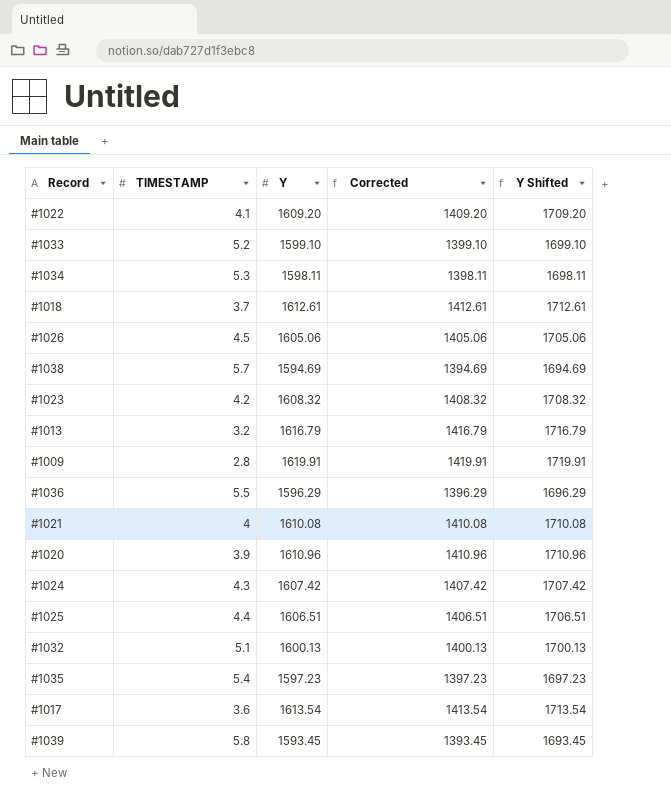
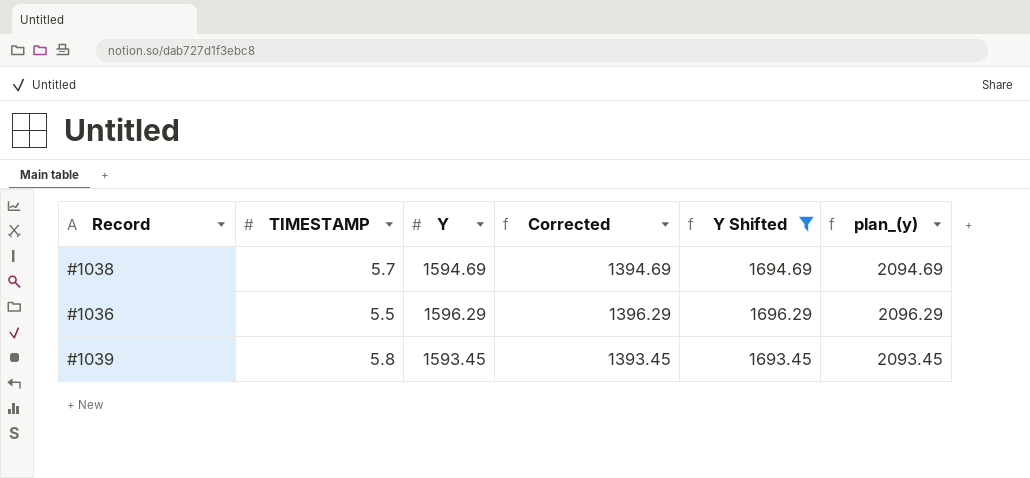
filter: none -> Y Shifted <= 1696.29
column plan_(y) | formula: none -> [Y] + 500

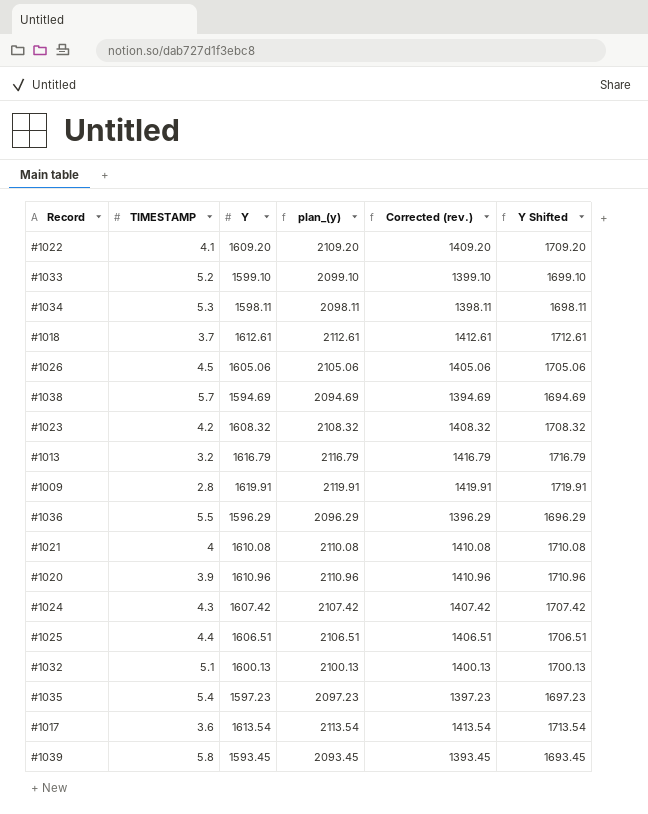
filter: Y Shifted <= 1696.29 -> none
column plan_(y) | position: 6 -> 4
column name: Corrected -> Corrected (rev.)

